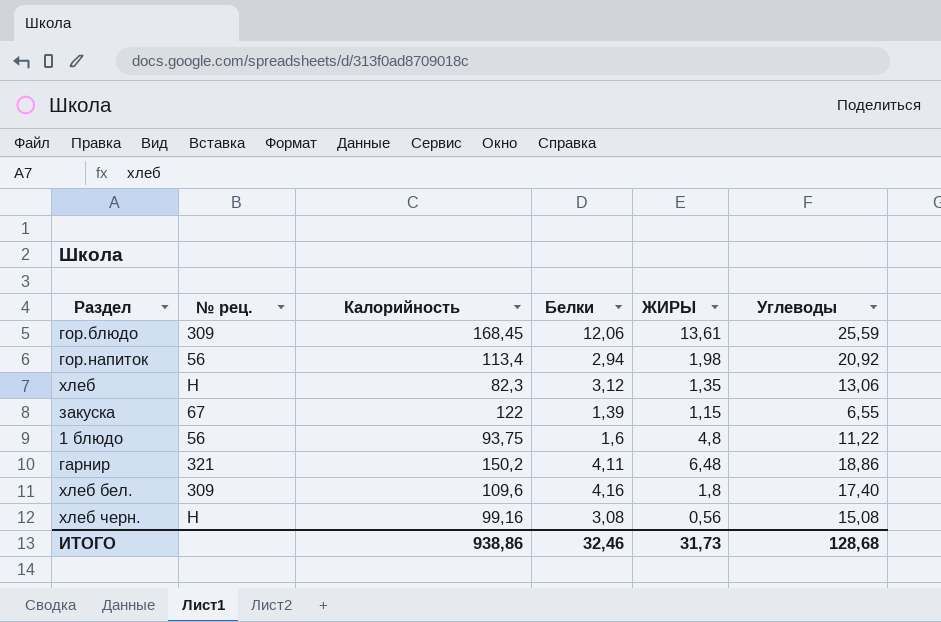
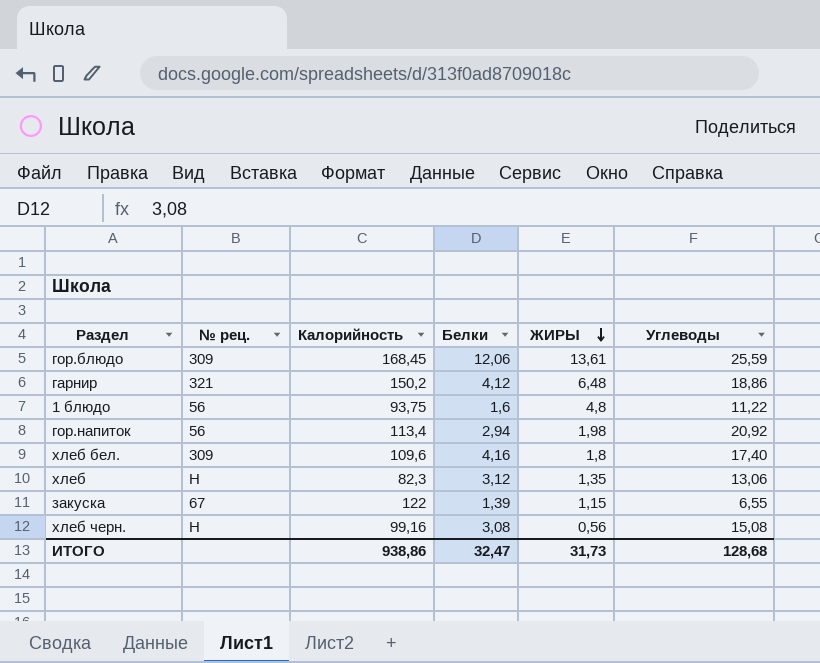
row order: none -> ЖИРЫ descending
гарнир | Белки: 4,11 -> 4,12
ИТОГО | Белки: 32,46 -> 32,47

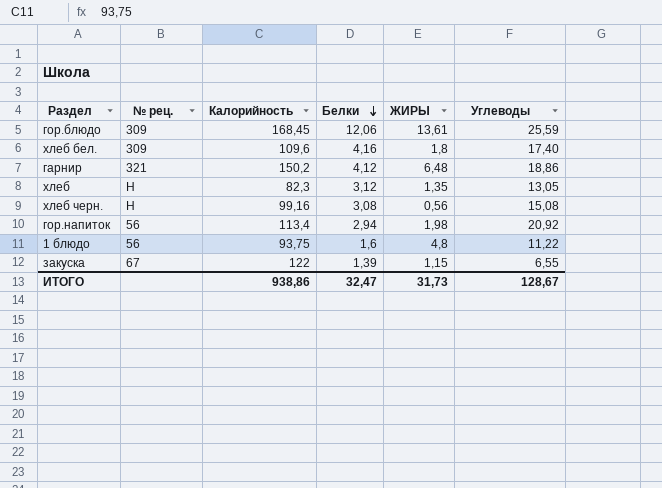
row order: ЖИРЫ descending -> Белки descending
хлеб | Углеводы: 13,06 -> 13,05
ИТОГО | Углеводы: 128,68 -> 128,67

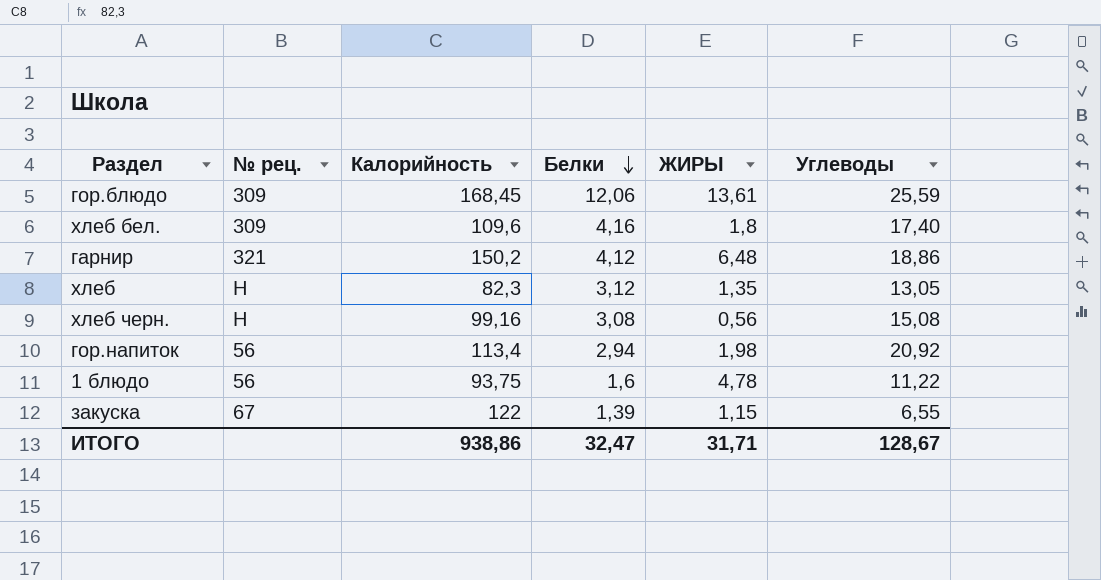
1 блюдо | ЖИРЫ: 4,8 -> 4,78
ИТОГО | ЖИРЫ: 31,73 -> 31,71

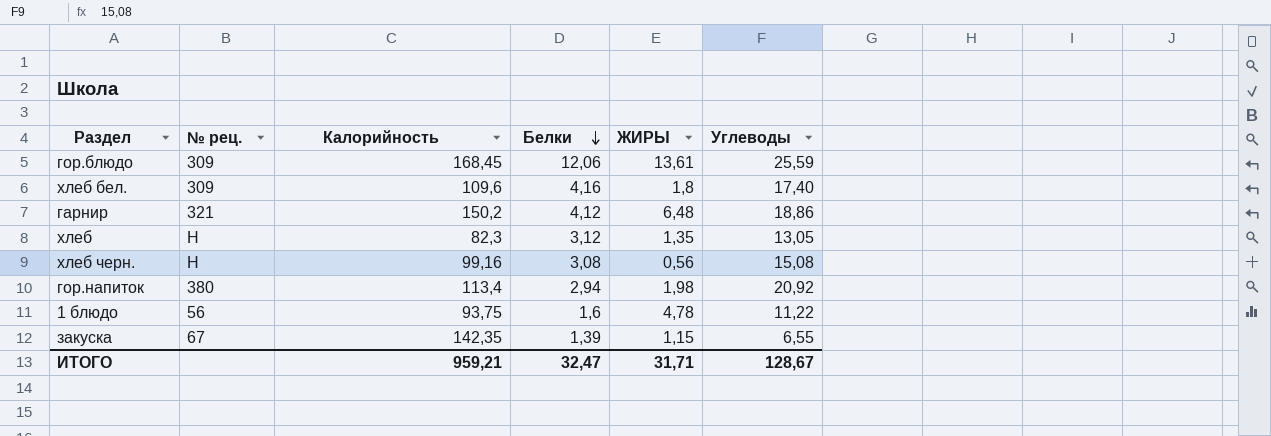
гор.напиток | № рец.: 56 -> 380
закуска | Калорийность: 122 -> 142,35
ИТОГО | Калорийность: 938,86 -> 959,21

